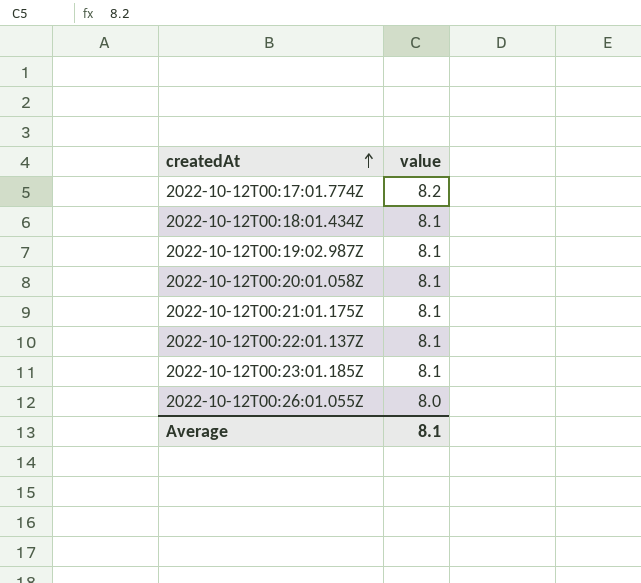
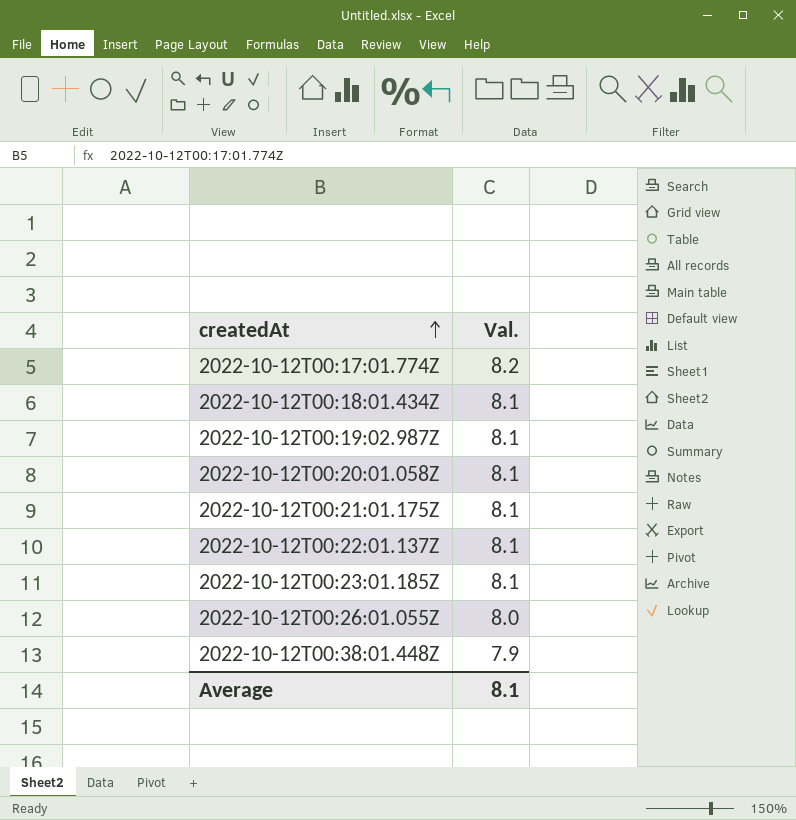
column name: value -> Val.
row 2022-10-12T00:38:01.448Z: none -> 7.9

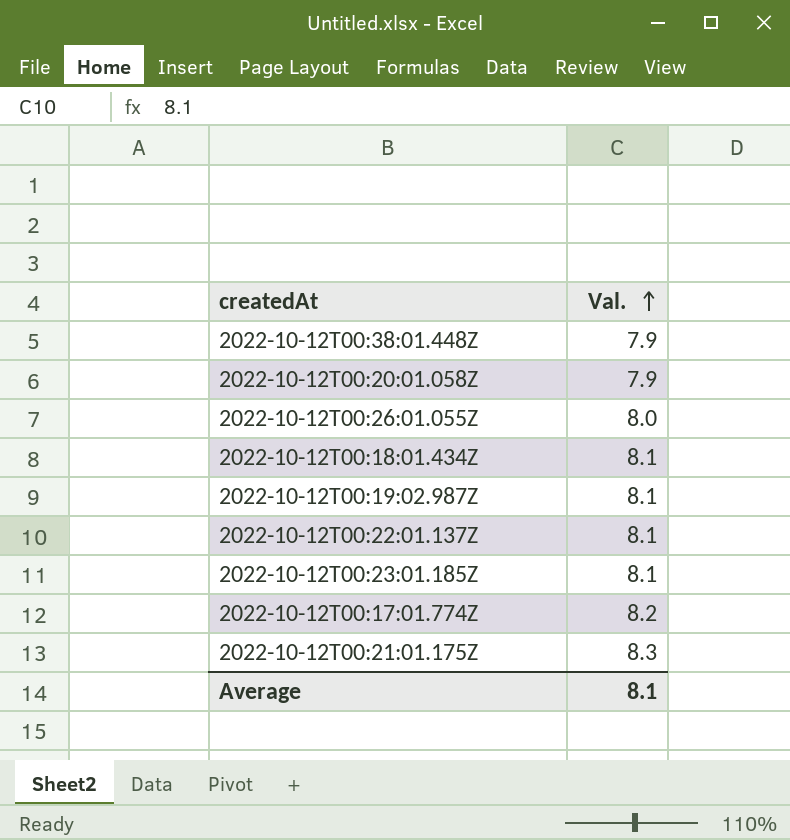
row order: createdAt ascending -> Val. ascending
2022-10-12T00:20:01.058Z | Val.: 8.1 -> 7.9
2022-10-12T00:21:01.175Z | Val.: 8.1 -> 8.3

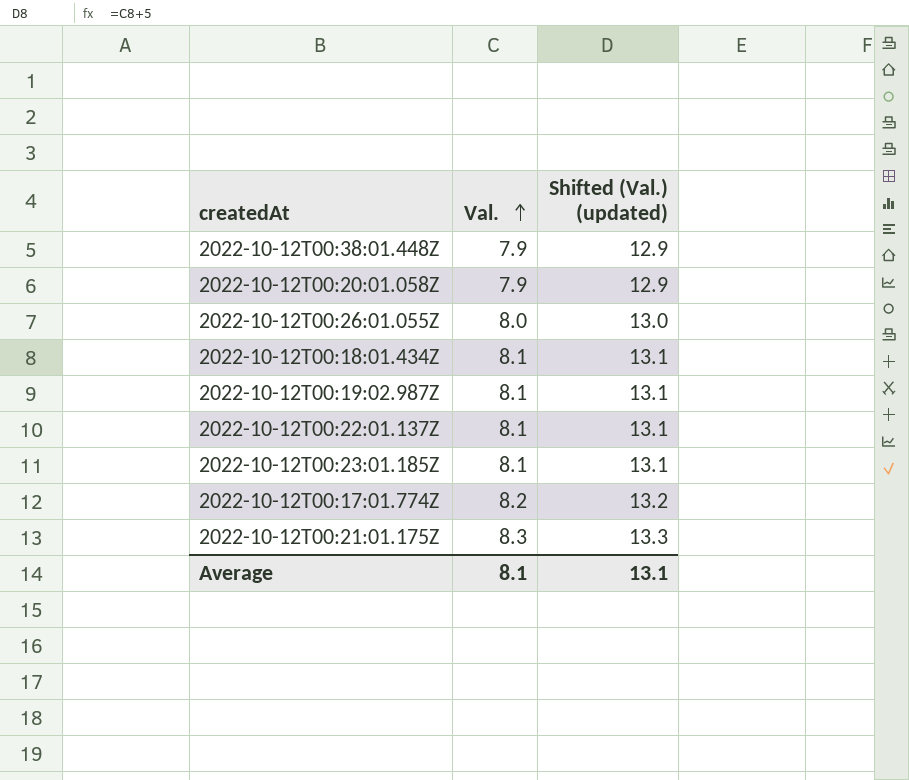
column Shifted (Val.) (updated) | formula: none -> [Val.] + 5

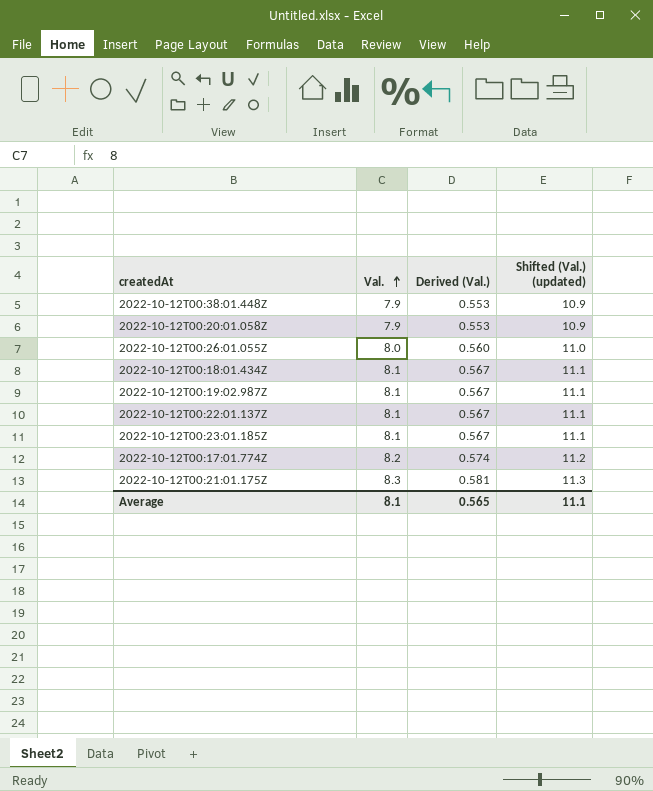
column Derived (Val.) | formula: none -> [Val.] * 0.07
column Shifted (Val.) (updated) | formula: [Val.] + 5 -> [Val.] + 3
Average | Shifted (Val.) (updated): 13.1 -> 11.1

